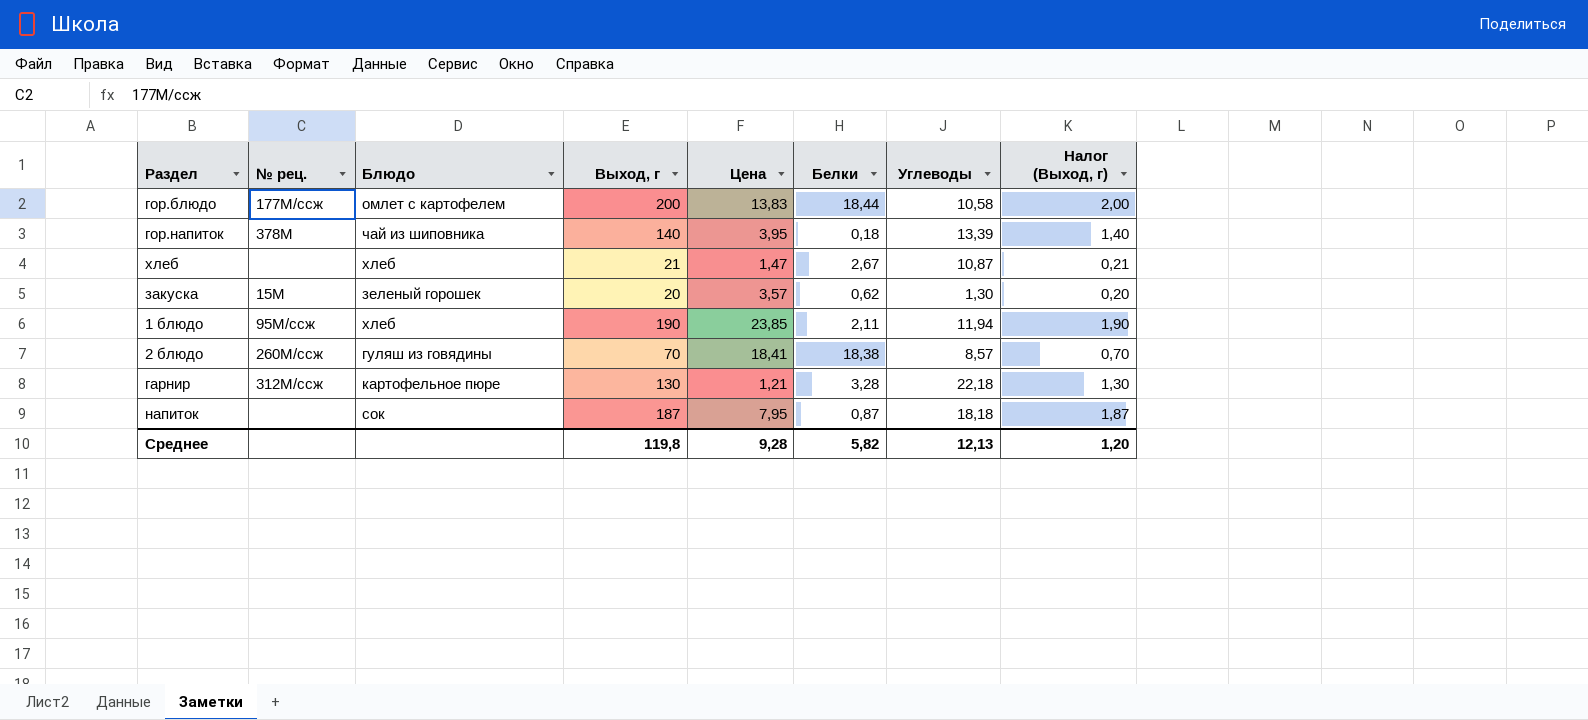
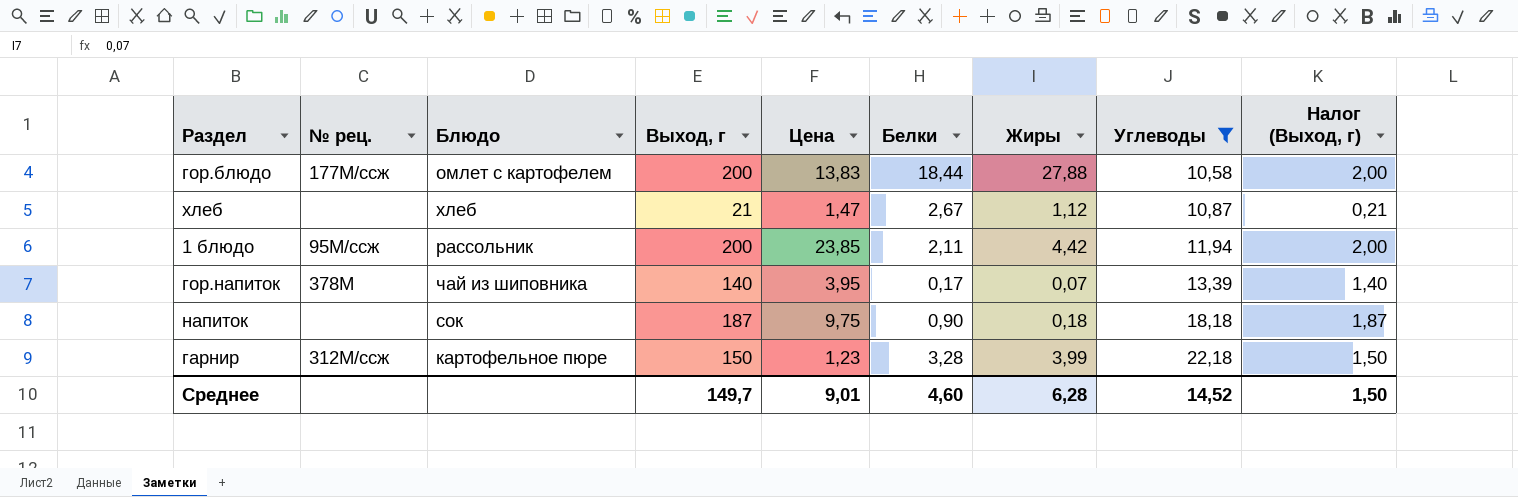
filter: none -> Углеводы >= 10,58
row order: none -> Углеводы ascending
column Жиры | position: none -> 7
1 блюдо | Блюдо: хлеб -> рассольник
1 блюдо | Выход, г: 190 -> 200
1 блюдо | Налог (Выход, г): 1,90 -> 2,00
гор.напиток | Белки: 0,18 -> 0,17
напиток | Цена: 7,95 -> 9,75
напиток | Белки: 0,87 -> 0,90
гарнир | Выход, г: 130 -> 150
гарнир | Цена: 1,21 -> 1,23
гарнир | Налог (Выход, г): 1,30 -> 1,50
Среднее | Выход, г: 119,8 -> 149,7
Среднее | Цена: 9,28 -> 9,01
Среднее | Белки: 5,82 -> 4,60
Среднее | Углеводы: 12,13 -> 14,52
Среднее | Налог (Выход, г): 1,20 -> 1,50

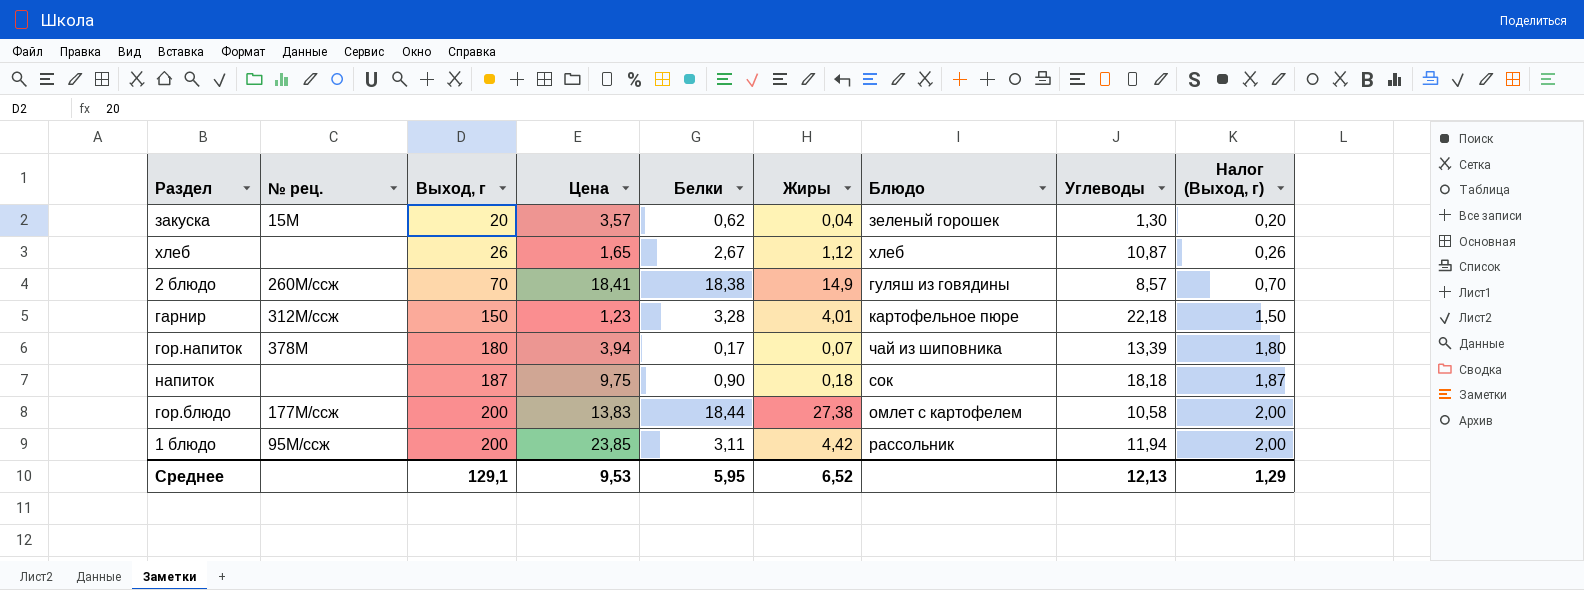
filter: Углеводы >= 10,58 -> none
row order: Углеводы ascending -> Выход, г ascending
column Блюдо | position: 3 -> 7
хлеб | Выход, г: 21 -> 26
хлеб | Цена: 1,47 -> 1,65
хлеб | Налог (Выход, г): 0,21 -> 0,26
гарнир | Жиры: 3,99 -> 4,01
гор.напиток | Выход, г: 140 -> 180
гор.напиток | Цена: 3,95 -> 3,94
гор.напиток | Налог (Выход, г): 1,40 -> 1,80
гор.блюдо | Жиры: 27,88 -> 27,38
1 блюдо | Белки: 2,11 -> 3,11
Среднее | Выход, г: 149,7 -> 129,1
Среднее | Цена: 9,01 -> 9,53
Среднее | Белки: 4,60 -> 5,95
Среднее | Жиры: 6,28 -> 6,52
Среднее | Углеводы: 14,52 -> 12,13
Среднее | Налог (Выход, г): 1,50 -> 1,29

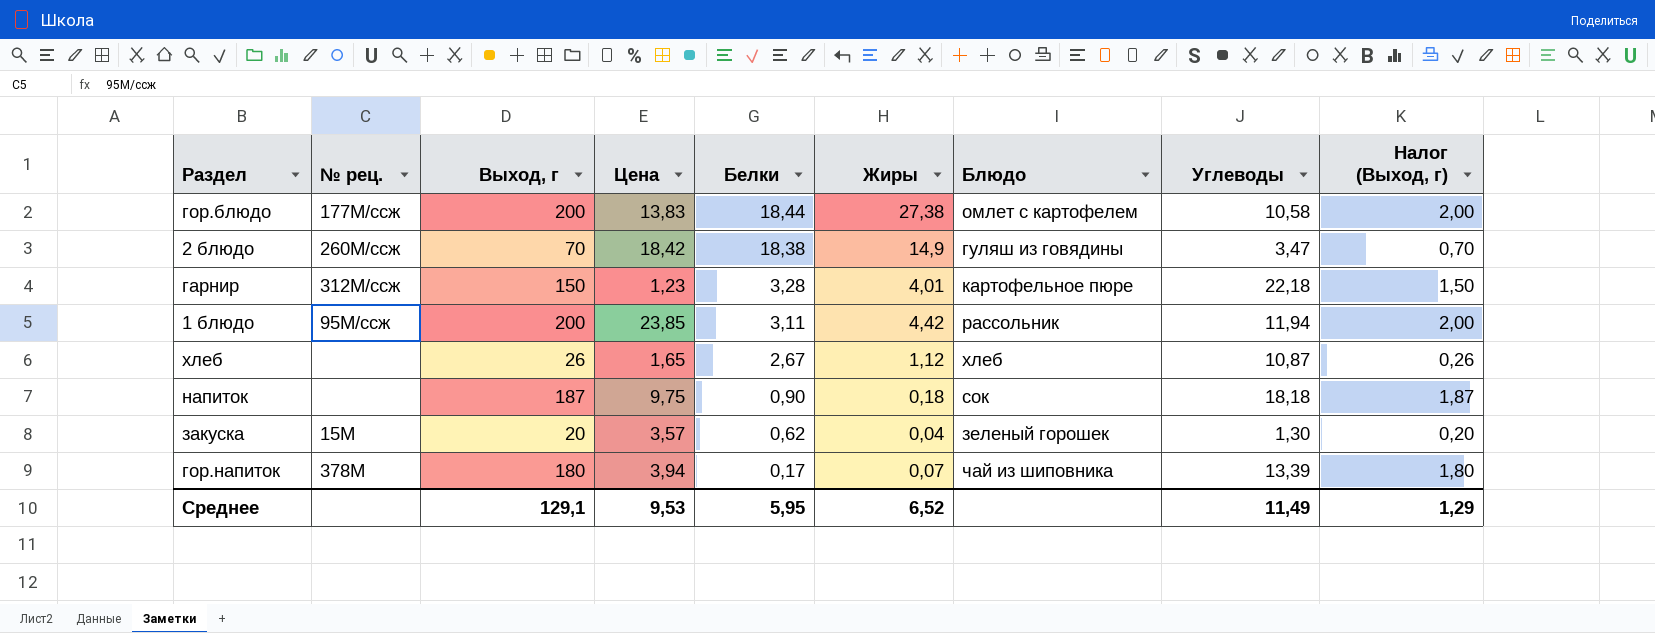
row order: Выход, г ascending -> Белки descending
2 блюдо | Цена: 18,41 -> 18,42
2 блюдо | Углеводы: 8,57 -> 3,47
Среднее | Углеводы: 12,13 -> 11,49

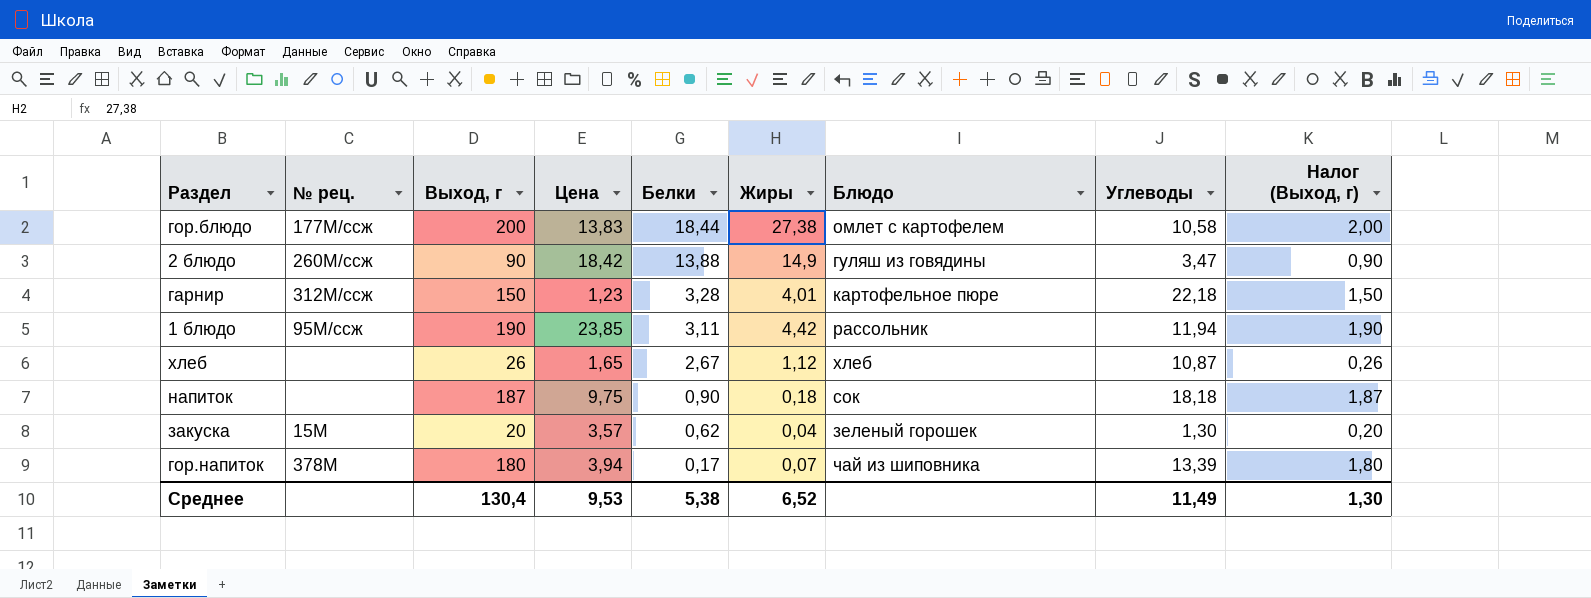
2 блюдо | Выход, г: 70 -> 90
2 блюдо | Белки: 18,38 -> 13,88
2 блюдо | Налог (Выход, г): 0,70 -> 0,90
1 блюдо | Выход, г: 200 -> 190
1 блюдо | Налог (Выход, г): 2,00 -> 1,90
Среднее | Выход, г: 129,1 -> 130,4
Среднее | Белки: 5,95 -> 5,38
Среднее | Налог (Выход, г): 1,29 -> 1,30

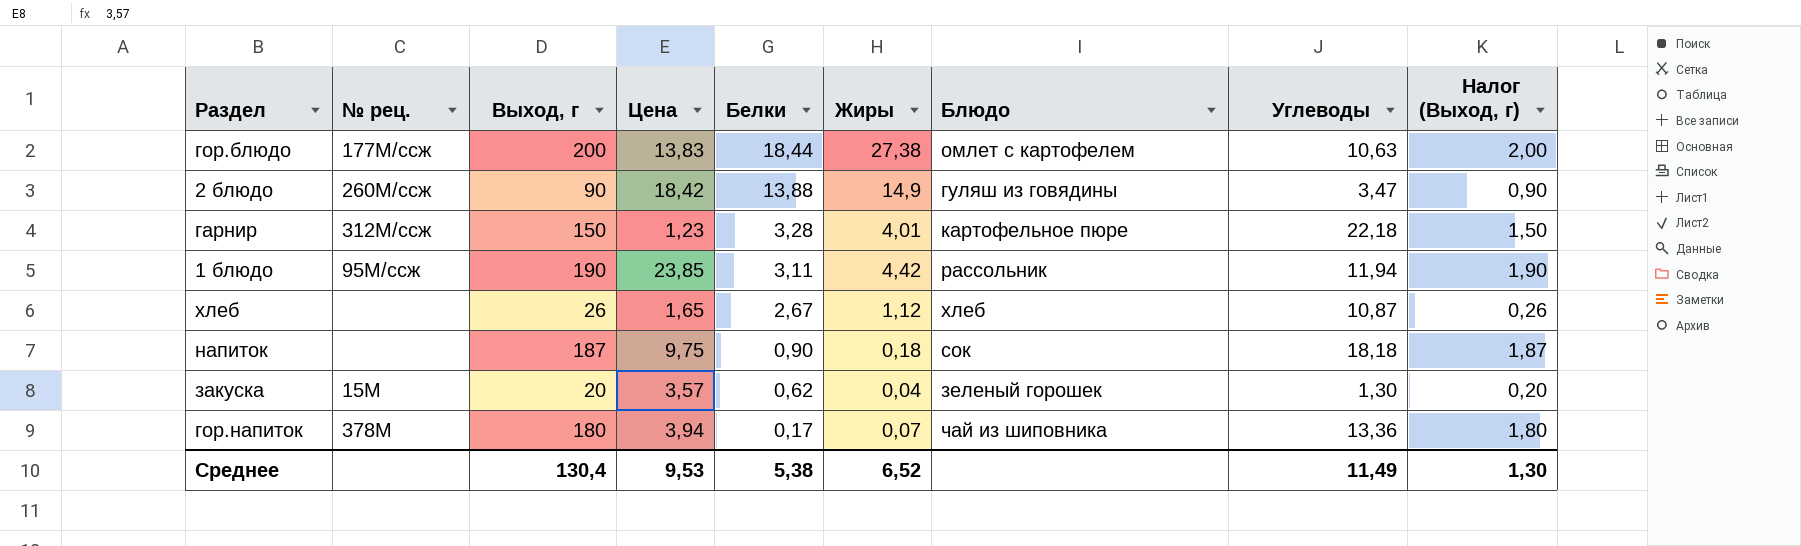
гор.блюдо | Углеводы: 10,58 -> 10,63
гор.напиток | Углеводы: 13,39 -> 13,36

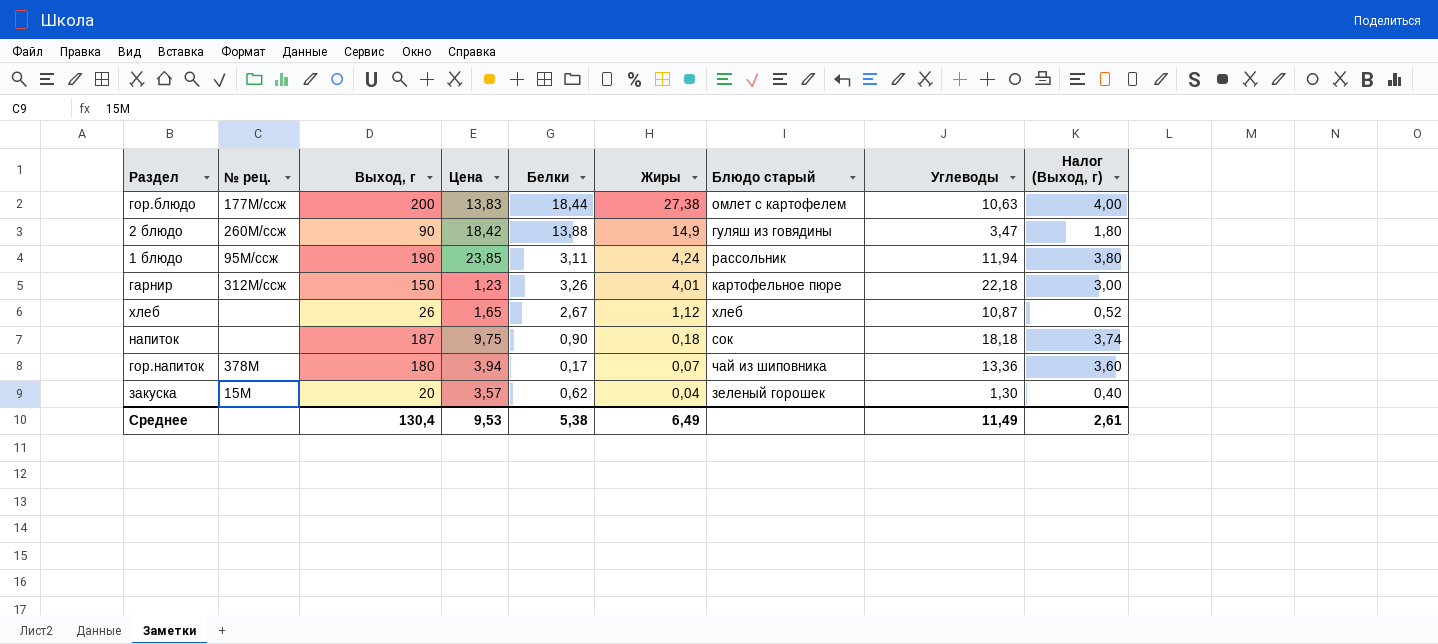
row order: Белки descending -> Жиры descending
column name: Блюдо -> Блюдо старый
column Налог (Выход, г) | formula: [Выход, г] * 0,01 -> [Выход, г] * 0,02
1 блюдо | Жиры: 4,42 -> 4,24
гарнир | Белки: 3,28 -> 3,26
Среднее | Жиры: 6,52 -> 6,49
Среднее | Налог (Выход, г): 1,30 -> 2,61

